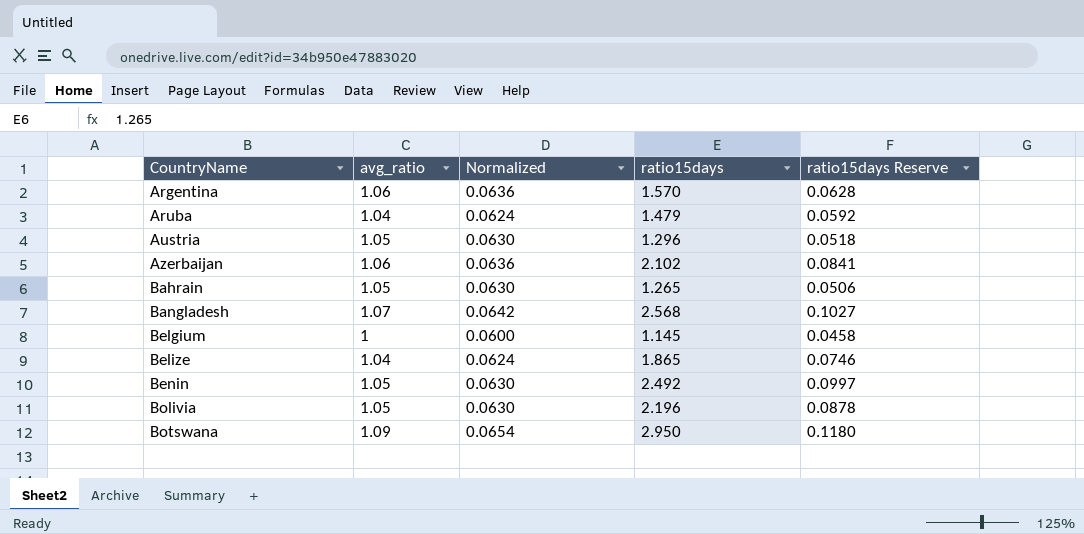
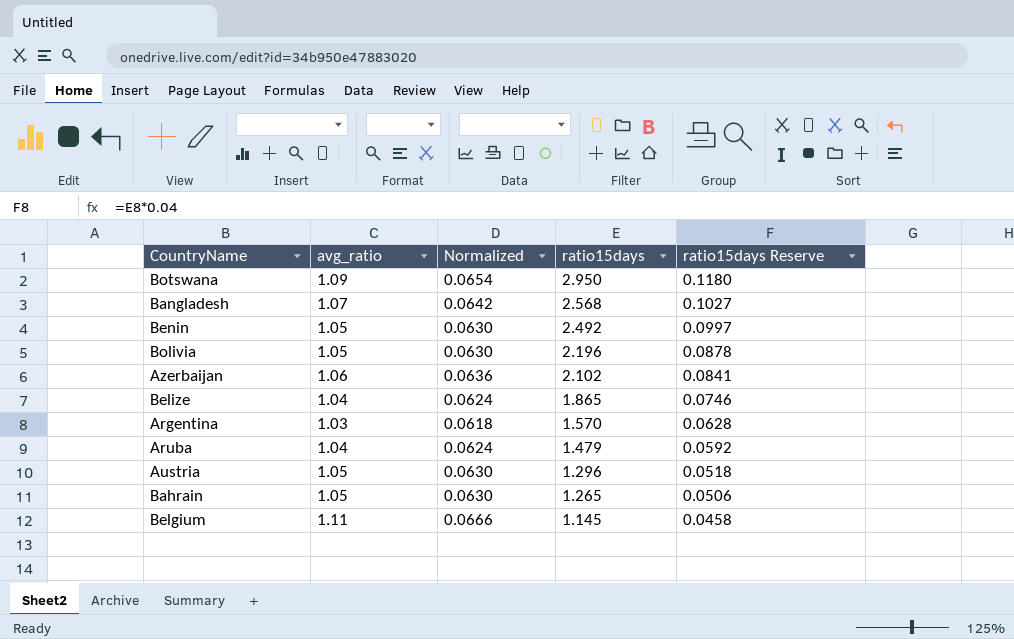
row order: CountryName ascending -> ratio15days descending
Argentina | avg_ratio: 1.06 -> 1.03
Argentina | Normalized: 0.0636 -> 0.0618
Belgium | avg_ratio: 1 -> 1.11
Belgium | Normalized: 0.0600 -> 0.0666

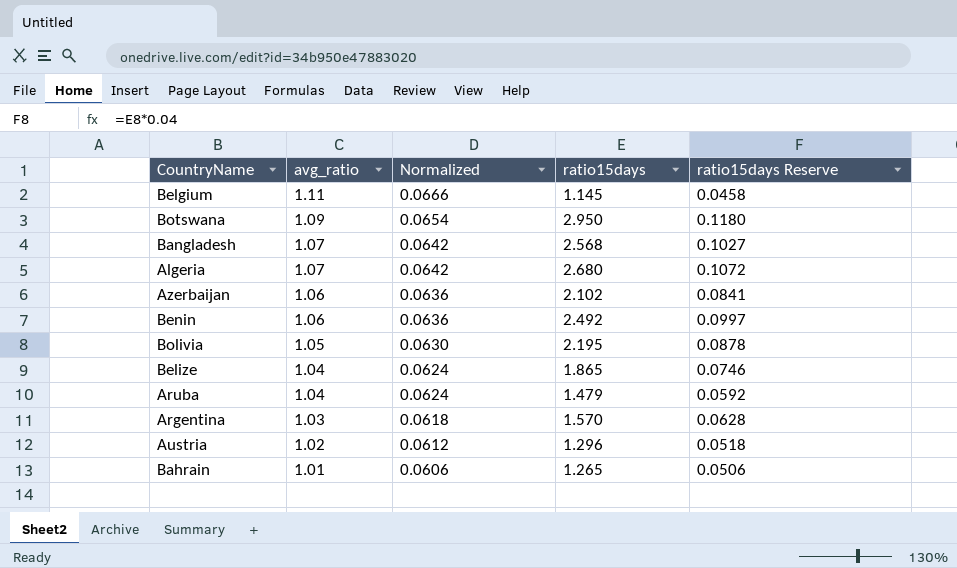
row order: ratio15days descending -> avg_ratio descending
row Algeria: none -> 1.07 | 0.0642 | 2.680 | 0.1072
Benin | avg_ratio: 1.05 -> 1.06
Benin | Normalized: 0.0630 -> 0.0636
Bolivia | ratio15days: 2.196 -> 2.195
Austria | avg_ratio: 1.05 -> 1.02
Austria | Normalized: 0.0630 -> 0.0612
Bahrain | avg_ratio: 1.05 -> 1.01
Bahrain | Normalized: 0.0630 -> 0.0606

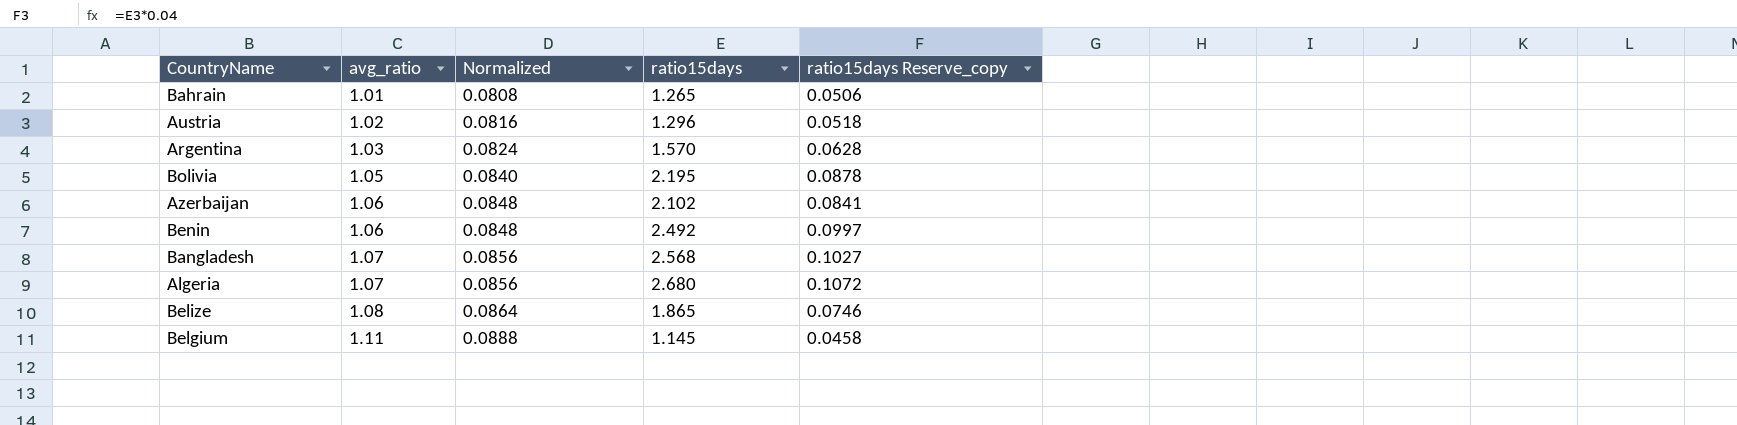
row order: avg_ratio descending -> avg_ratio ascending
column Normalized | formula: [avg_ratio] * 0.06 -> [avg_ratio] * 0.08
column name: ratio15days Reserve -> ratio15days Reserve_copy
row Botswana: 1.09 | 0.0654 | 2.950 | 0.1180 -> none
row Aruba: 1.04 | 0.0624 | 1.479 | 0.0592 -> none
Belize | avg_ratio: 1.04 -> 1.08

